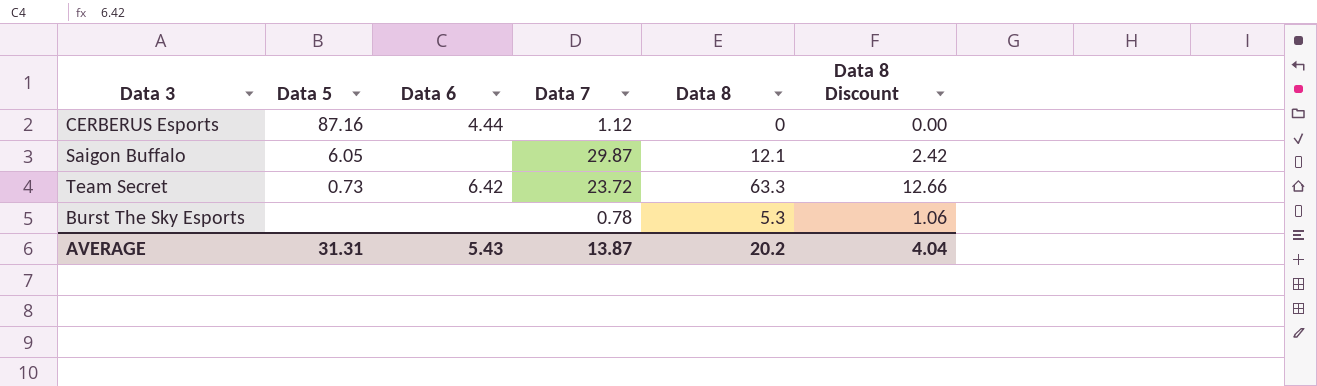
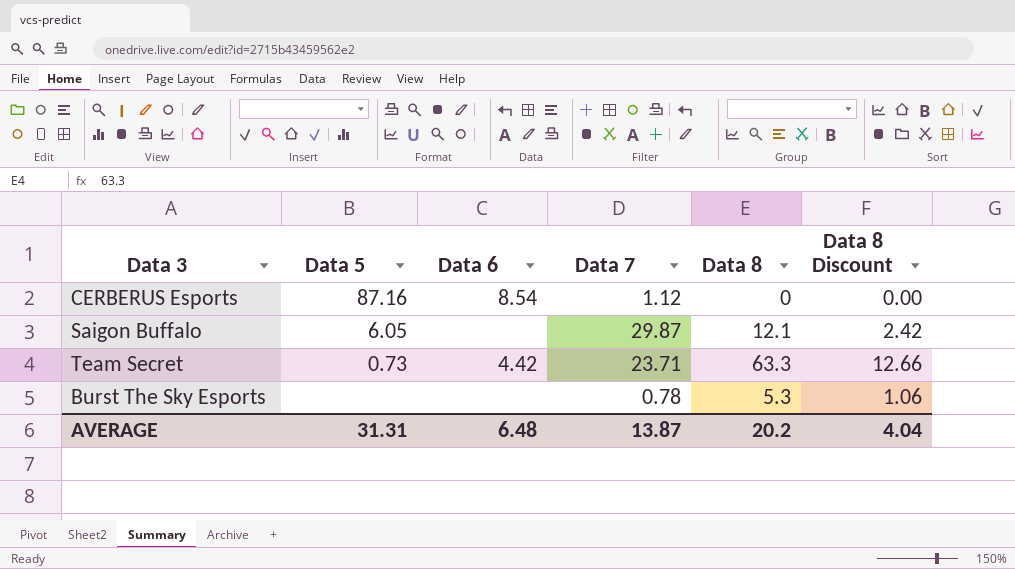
CERBERUS Esports | Data 6: 4.44 -> 8.54
Team Secret | Data 6: 6.42 -> 4.42
Team Secret | Data 7: 23.72 -> 23.71
AVERAGE | Data 6: 5.43 -> 6.48

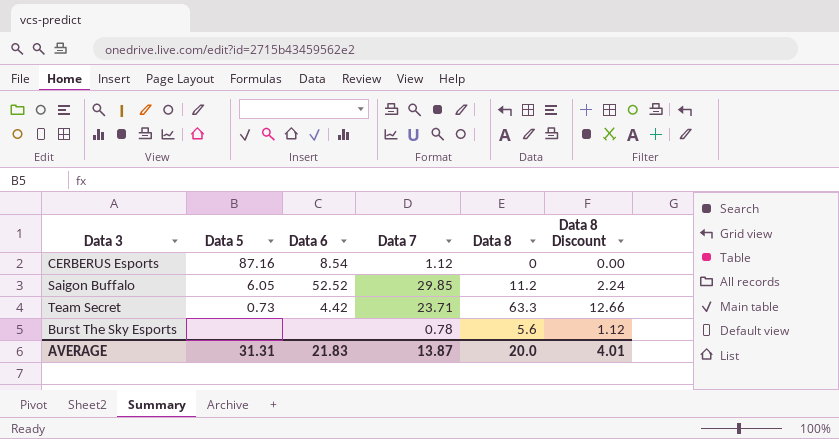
Saigon Buffalo | Data 6: none -> 52.52
Saigon Buffalo | Data 7: 29.87 -> 29.85
Saigon Buffalo | Data 8: 12.1 -> 11.2
Saigon Buffalo | Data 8 Discount: 2.42 -> 2.24
Burst The Sky Esports | Data 8: 5.3 -> 5.6
Burst The Sky Esports | Data 8 Discount: 1.06 -> 1.12
AVERAGE | Data 6: 6.48 -> 21.83
AVERAGE | Data 8: 20.2 -> 20.0
AVERAGE | Data 8 Discount: 4.04 -> 4.01

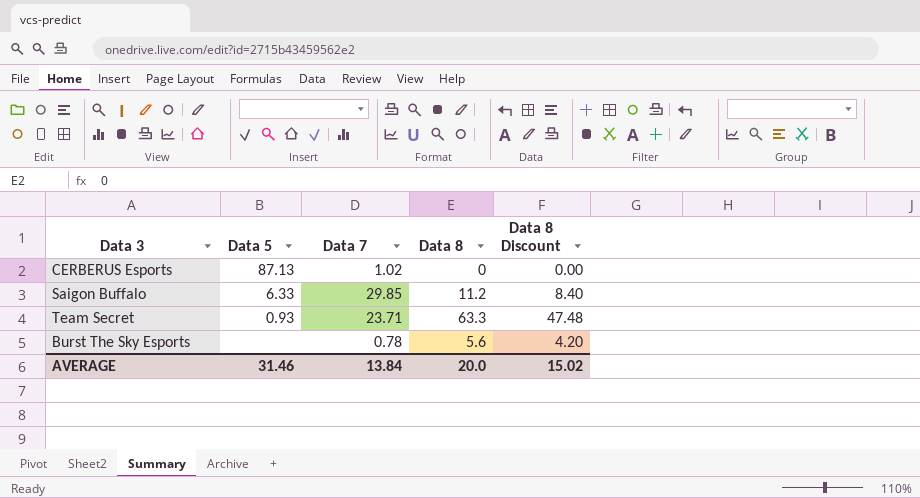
column Data 6 | position: 3 -> none
column Data 8 Discount | formula: [Data 8] * 0.2 -> [Data 8] * 0.75
CERBERUS Esports | Data 5: 87.16 -> 87.13
CERBERUS Esports | Data 7: 1.12 -> 1.02
Saigon Buffalo | Data 5: 6.05 -> 6.33
Team Secret | Data 5: 0.73 -> 0.93
AVERAGE | Data 5: 31.31 -> 31.46
AVERAGE | Data 7: 13.87 -> 13.84
AVERAGE | Data 8 Discount: 4.01 -> 15.02

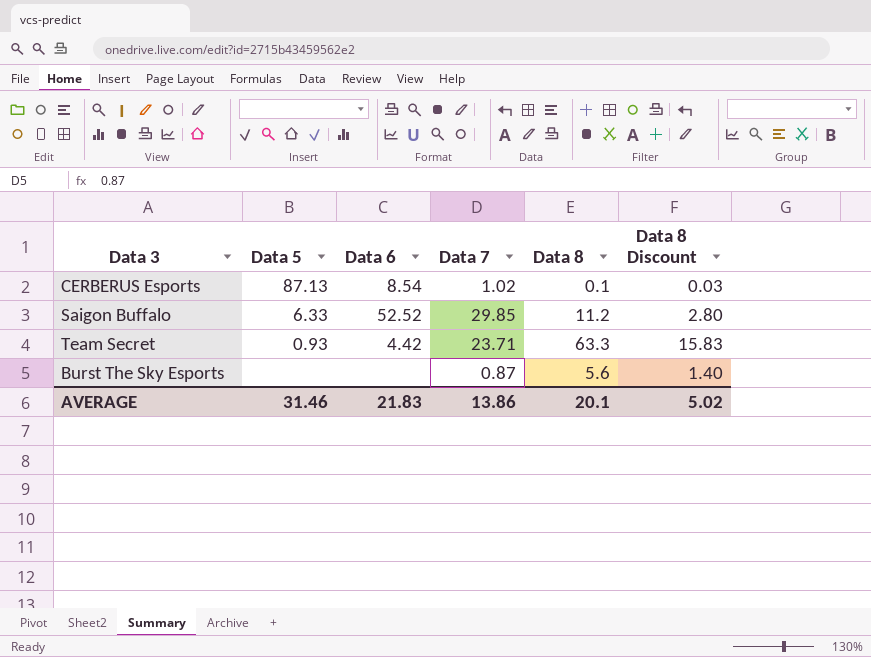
column Data 6 | position: none -> 3
column Data 8 Discount | formula: [Data 8] * 0.75 -> [Data 8] * 0.25
CERBERUS Esports | Data 8: 0 -> 0.1
Burst The Sky Esports | Data 7: 0.78 -> 0.87
AVERAGE | Data 7: 13.84 -> 13.86
AVERAGE | Data 8: 20.0 -> 20.1
AVERAGE | Data 8 Discount: 15.02 -> 5.02

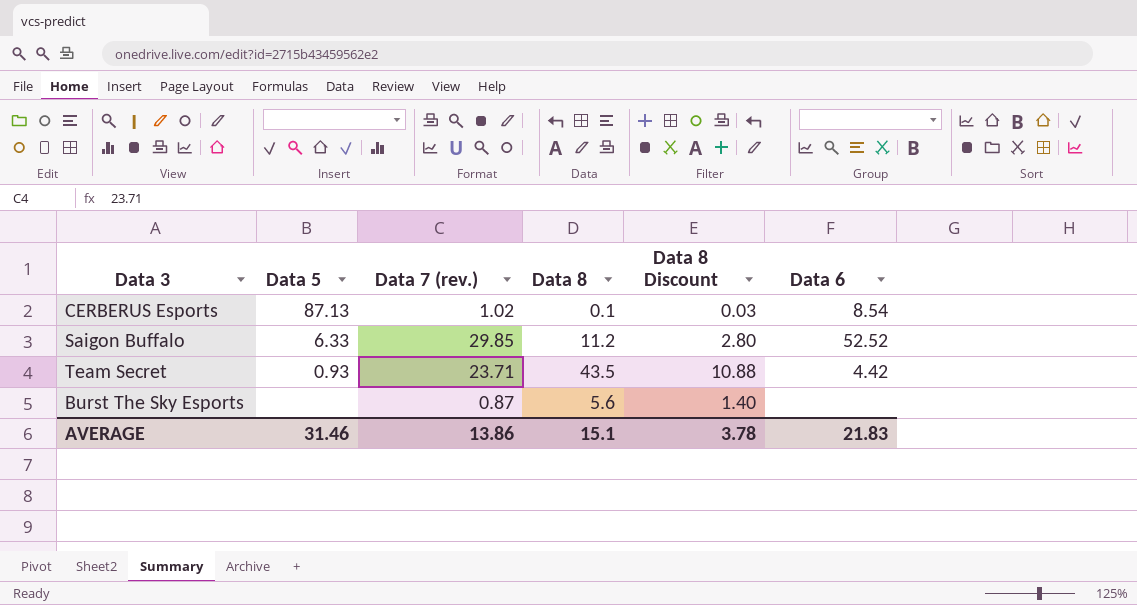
column name: Data 7 -> Data 7 (rev.)
column Data 6 | position: 3 -> 6
Team Secret | Data 8: 63.3 -> 43.5
Team Secret | Data 8 Discount: 15.83 -> 10.88
AVERAGE | Data 8: 20.1 -> 15.1
AVERAGE | Data 8 Discount: 5.02 -> 3.78

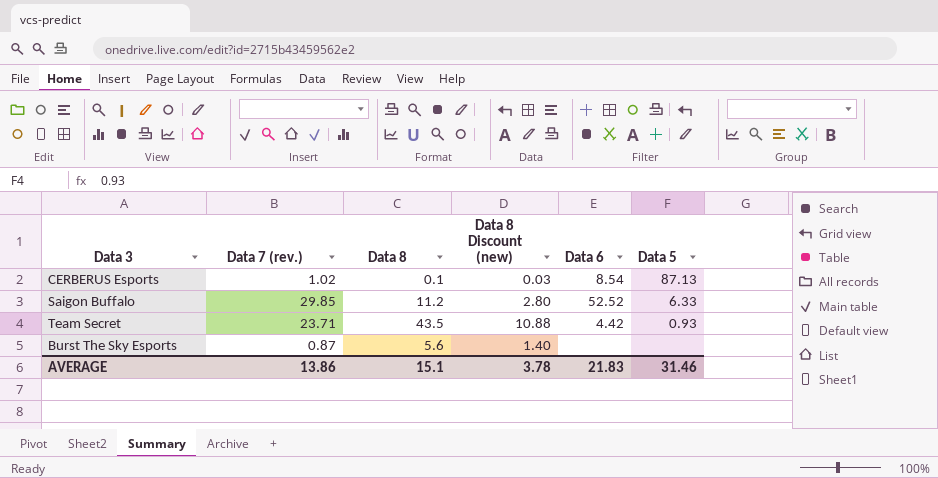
column name: Data 8 Discount -> Data 8 Discount (new)
column Data 5 | position: 2 -> 6

